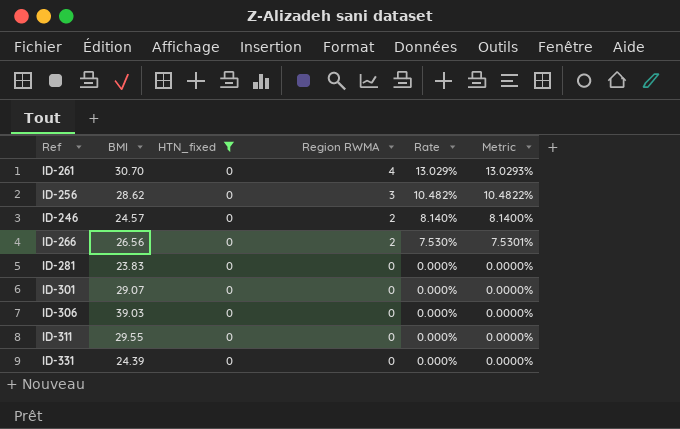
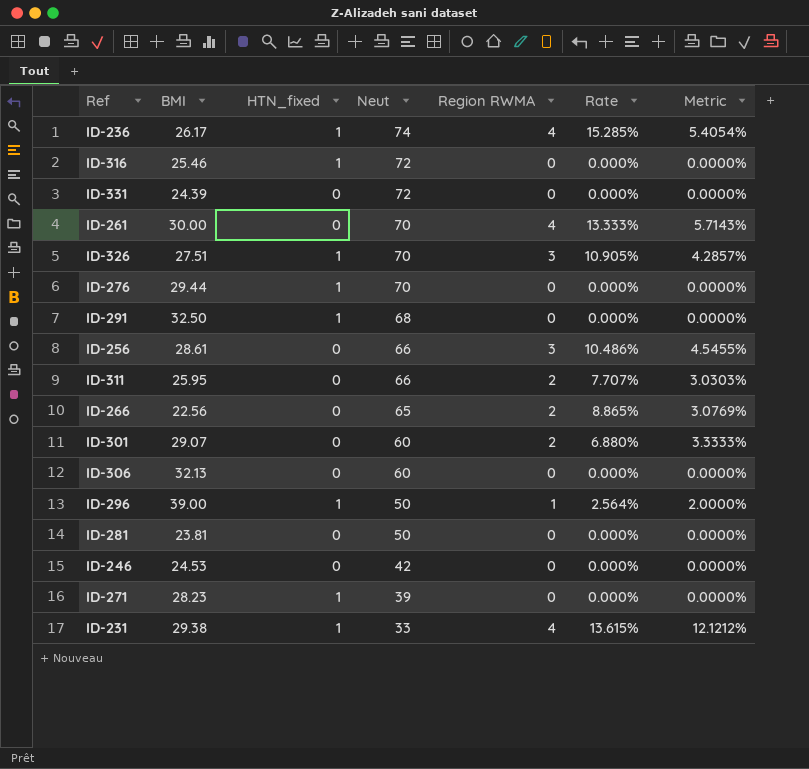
filter: HTN_fixed = 0 -> none
row order: Region RWMA descending -> Neut descending
column Neut | position: none -> 4
column Metric | formula: [Region RWMA] / [BMI] -> [Region RWMA] / [Neut]
ID-261 | BMI: 30.70 -> 30.00
ID-261 | Rate: 13.029% -> 13.333%
ID-256 | BMI: 28.62 -> 28.61
ID-256 | Rate: 10.482% -> 10.486%
ID-311 | BMI: 29.55 -> 25.95
ID-311 | Region RWMA: 0 -> 2
ID-311 | Rate: 0.000% -> 7.707%
ID-266 | BMI: 26.56 -> 22.56
ID-266 | Rate: 7.530% -> 8.865%
ID-301 | Region RWMA: 0 -> 2
ID-301 | Rate: 0.000% -> 6.880%
ID-306 | BMI: 39.03 -> 32.13
ID-281 | BMI: 23.83 -> 23.81
ID-246 | BMI: 24.57 -> 24.53
ID-246 | Region RWMA: 2 -> 0
ID-246 | Rate: 8.140% -> 0.000%

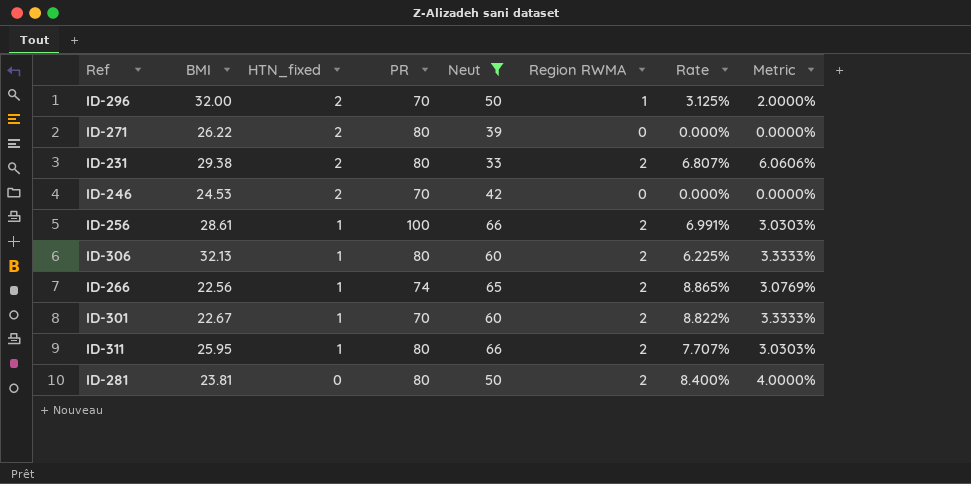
filter: none -> Neut <= 66
row order: Neut descending -> HTN_fixed descending
column PR | position: none -> 4
ID-296 | BMI: 39.00 -> 32.00
ID-296 | HTN_fixed: 1 -> 2
ID-296 | Rate: 2.564% -> 3.125%
ID-271 | BMI: 28.23 -> 26.22
ID-271 | HTN_fixed: 1 -> 2
ID-231 | HTN_fixed: 1 -> 2
ID-231 | Region RWMA: 4 -> 2
ID-231 | Rate: 13.615% -> 6.807%
ID-231 | Metric: 12.1212% -> 6.0606%
ID-246 | HTN_fixed: 0 -> 2
ID-256 | HTN_fixed: 0 -> 1
ID-256 | Region RWMA: 3 -> 2
ID-256 | Rate: 10.486% -> 6.991%
ID-256 | Metric: 4.5455% -> 3.0303%
ID-306 | HTN_fixed: 0 -> 1
ID-306 | Region RWMA: 0 -> 2
ID-306 | Rate: 0.000% -> 6.225%
ID-306 | Metric: 0.0000% -> 3.3333%
ID-266 | HTN_fixed: 0 -> 1
ID-301 | BMI: 29.07 -> 22.67
ID-301 | HTN_fixed: 0 -> 1
ID-301 | Rate: 6.880% -> 8.822%
ID-311 | HTN_fixed: 0 -> 1
ID-281 | Region RWMA: 0 -> 2
ID-281 | Rate: 0.000% -> 8.400%
ID-281 | Metric: 0.0000% -> 4.0000%

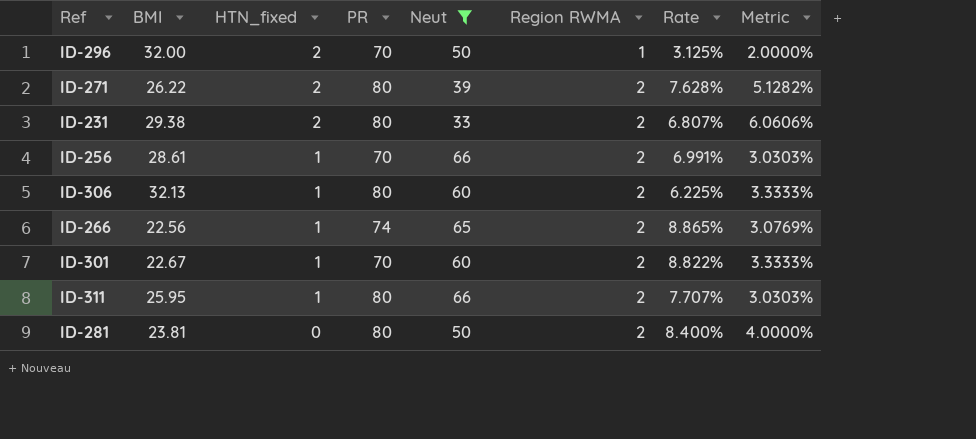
row ID-246: 24.53 | 2 | 70 | 42 | 0 | 0.000% | 0.0000% -> none
ID-271 | Region RWMA: 0 -> 2
ID-271 | Rate: 0.000% -> 7.628%
ID-271 | Metric: 0.0000% -> 5.1282%
ID-256 | PR: 100 -> 70

